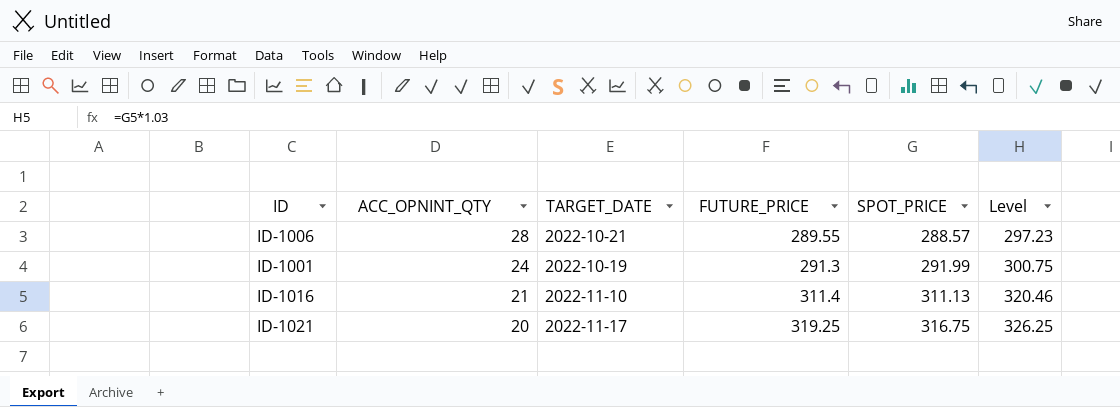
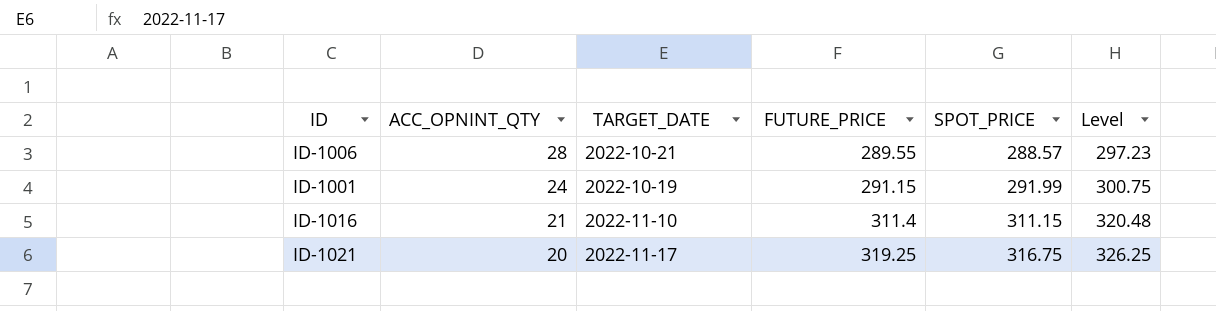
ID-1001 | FUTURE_PRICE: 291.3 -> 291.15
ID-1016 | SPOT_PRICE: 311.13 -> 311.15
ID-1016 | Level: 320.46 -> 320.48

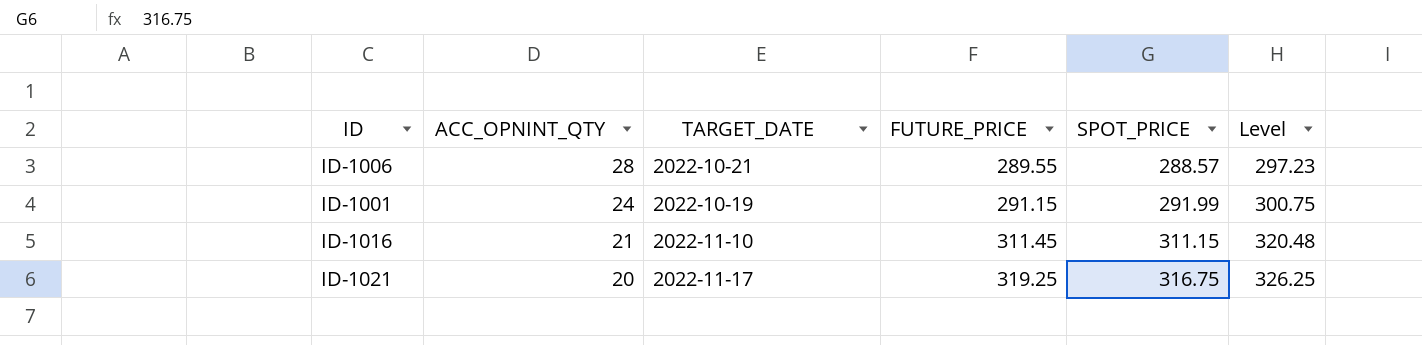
ID-1016 | FUTURE_PRICE: 311.4 -> 311.45

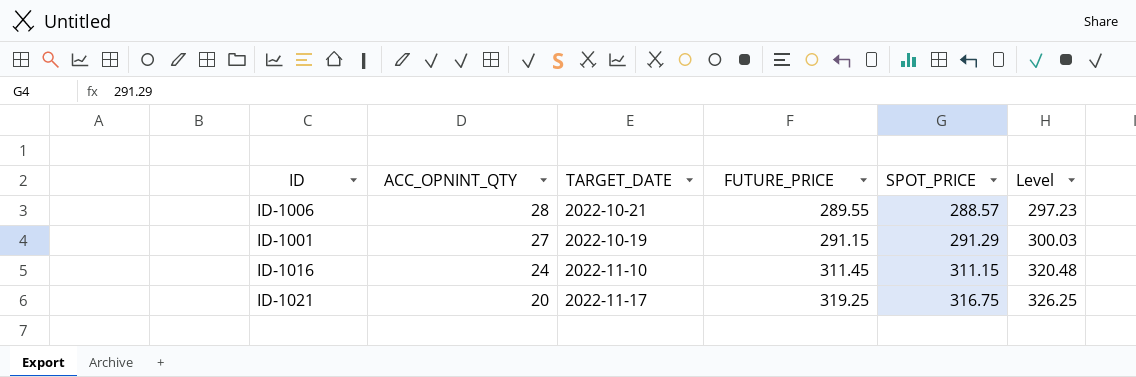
ID-1001 | ACC_OPNINT_QTY: 24 -> 27
ID-1001 | SPOT_PRICE: 291.99 -> 291.29
ID-1001 | Level: 300.75 -> 300.03
ID-1016 | ACC_OPNINT_QTY: 21 -> 24

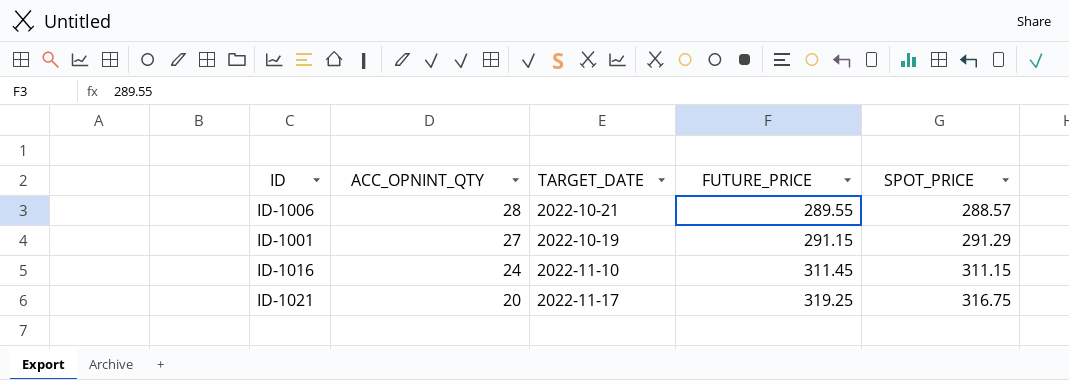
column Level | formula: [SPOT_PRICE] * 1.03 -> none

